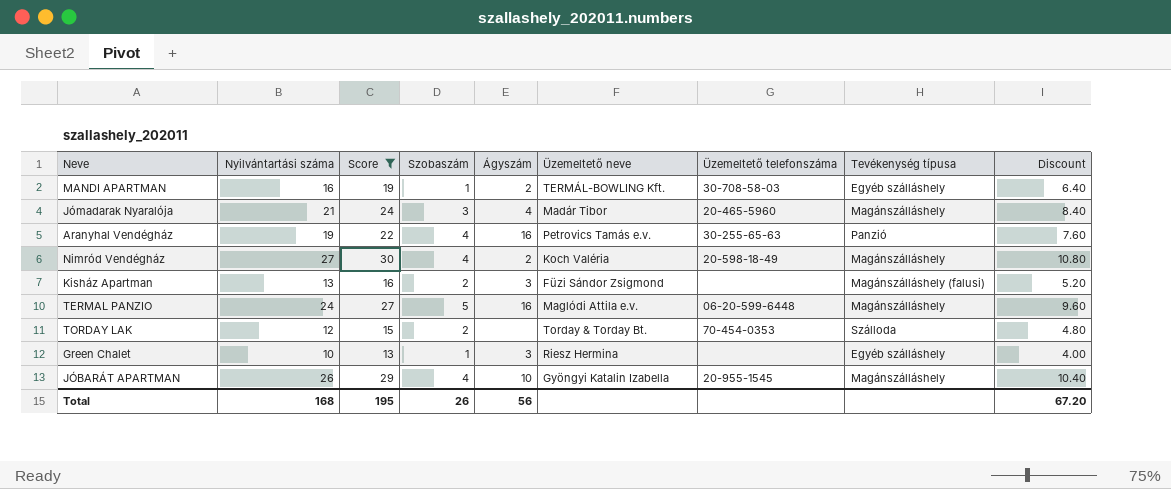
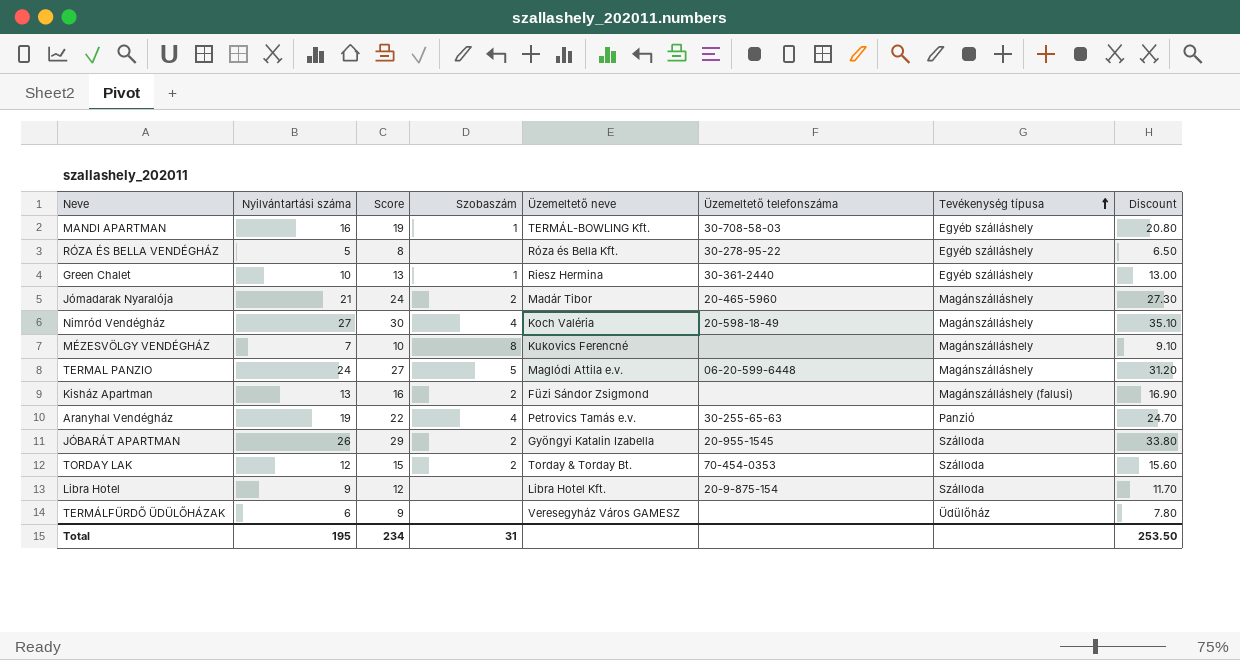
filter: Score >= 13 -> none
row order: none -> Tevékenység típusa ascending
column Ágyszám | position: 5 -> none
column Discount | formula: [Nyilvántartási száma] * 0.4 -> [Nyilvántartási száma] * 1.3
Green Chalet | Üzemeltető telefonszáma: none -> 30-361-2440
Jómadarak Nyaralója | Szobaszám: 3 -> 2
JÓBARÁT APARTMAN | Szobaszám: 4 -> 2
JÓBARÁT APARTMAN | Tevékenység típusa: Magánszálláshely -> Szálloda
Total | Nyilvántartási száma: 168 -> 195
Total | Score: 195 -> 234
Total | Szobaszám: 26 -> 31
Total | Discount: 67.20 -> 253.50

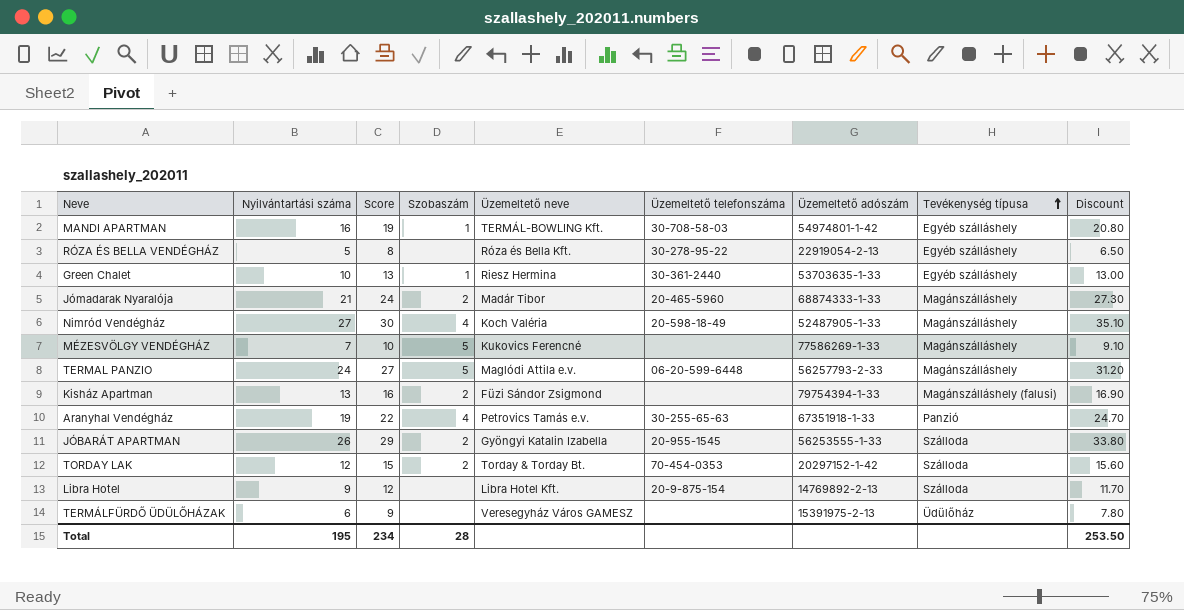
column Üzemeltető adószám | position: none -> 7
MÉZESVÖLGY VENDÉGHÁZ | Szobaszám: 8 -> 5
Total | Szobaszám: 31 -> 28

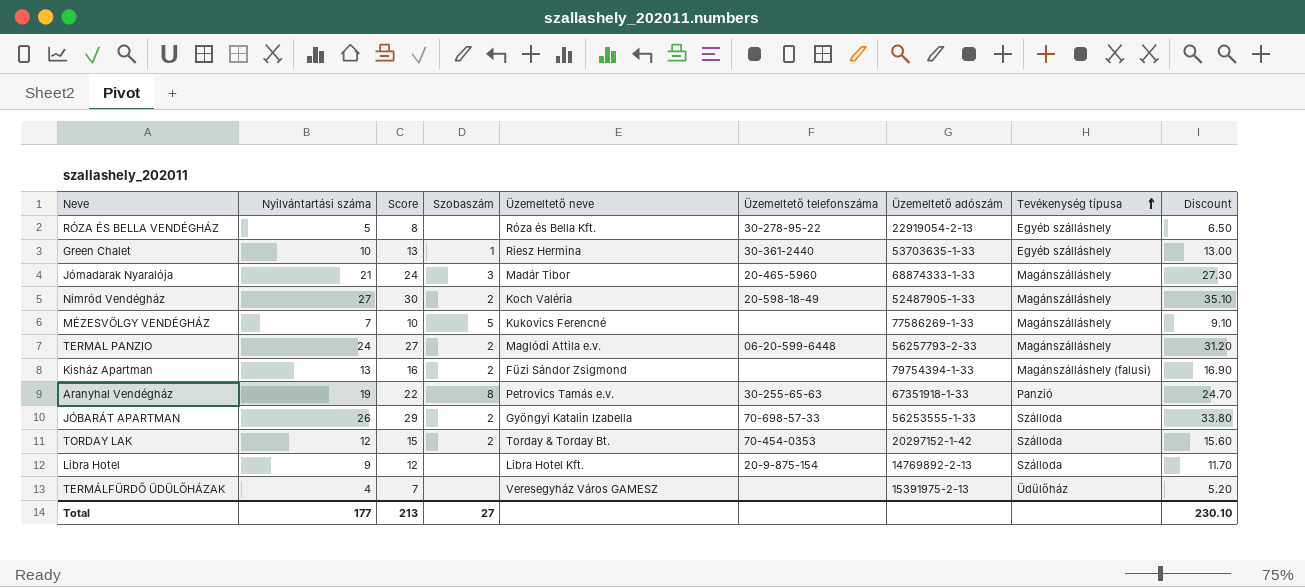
row MANDI APARTMAN: 16 | 19 | 1 | TERMÁL-BOWLING Kft. | 30-708-58-03 | 54974801-1-42 | Egyéb szálláshely | 20.80 -> none
Jómadarak Nyaralója | Szobaszám: 2 -> 3
Nimród Vendégház | Szobaszám: 4 -> 2
TERMAL PANZIO | Szobaszám: 5 -> 2
Aranyhal Vendégház | Szobaszám: 4 -> 8
JÓBARÁT APARTMAN | Üzemeltető telefonszáma: 20-955-1545 -> 70-698-57-33
TERMÁLFÜRDŐ ÜDÜLŐHÁZAK | Nyilvántartási száma: 6 -> 4
TERMÁLFÜRDŐ ÜDÜLŐHÁZAK | Score: 9 -> 7
TERMÁLFÜRDŐ ÜDÜLŐHÁZAK | Discount: 7.80 -> 5.20
Total | Nyilvántartási száma: 195 -> 177
Total | Score: 234 -> 213
Total | Szobaszám: 28 -> 27
Total | Discount: 253.50 -> 230.10

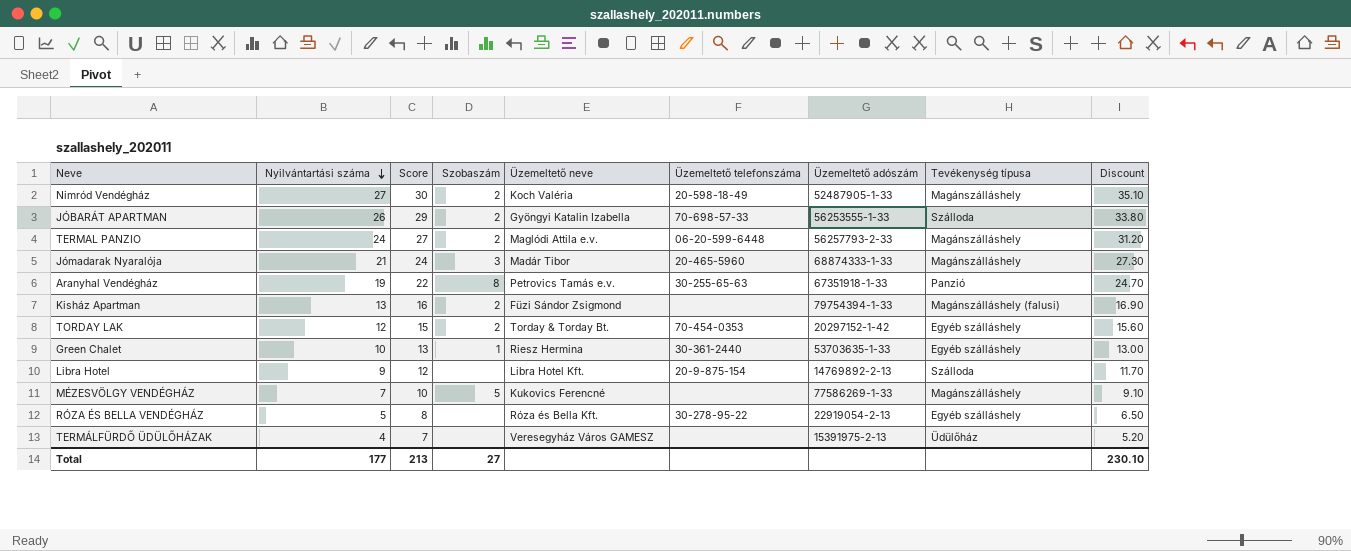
row order: Tevékenység típusa ascending -> Nyilvántartási száma descending
TORDAY LAK | Tevékenység típusa: Szálloda -> Egyéb szálláshely

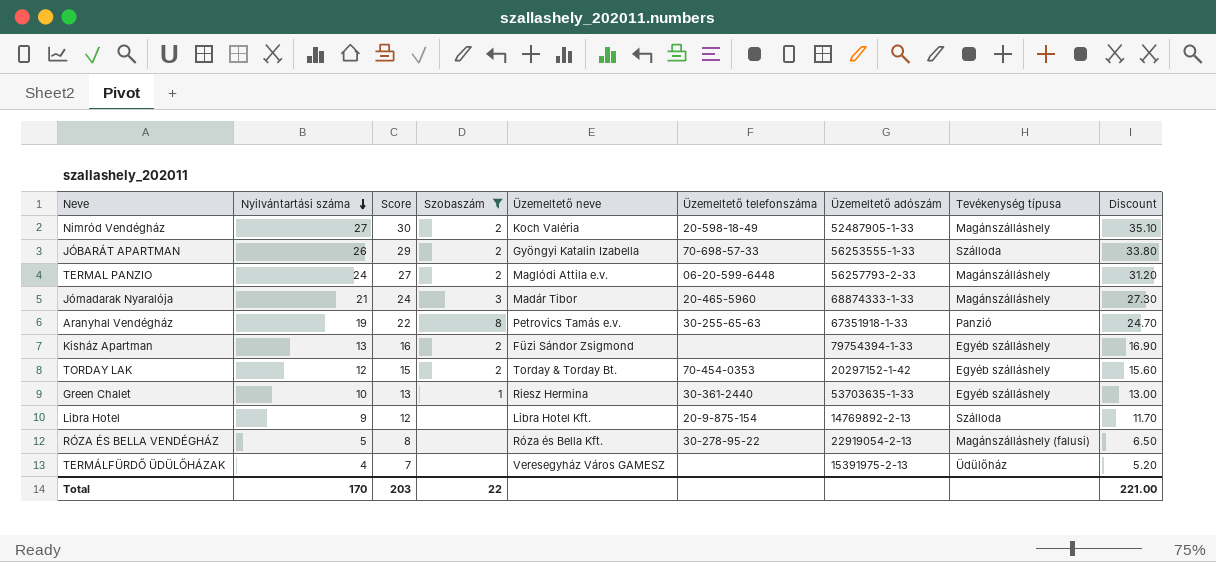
filter: none -> Szobaszám != 5
Kisház Apartman | Tevékenység típusa: Magánszálláshely (falusi) -> Egyéb szálláshely
RÓZA ÉS BELLA VENDÉGHÁZ | Tevékenység típusa: Egyéb szálláshely -> Magánszálláshely (falusi)
Total | Nyilvántartási száma: 177 -> 170
Total | Score: 213 -> 203
Total | Szobaszám: 27 -> 22
Total | Discount: 230.10 -> 221.00

